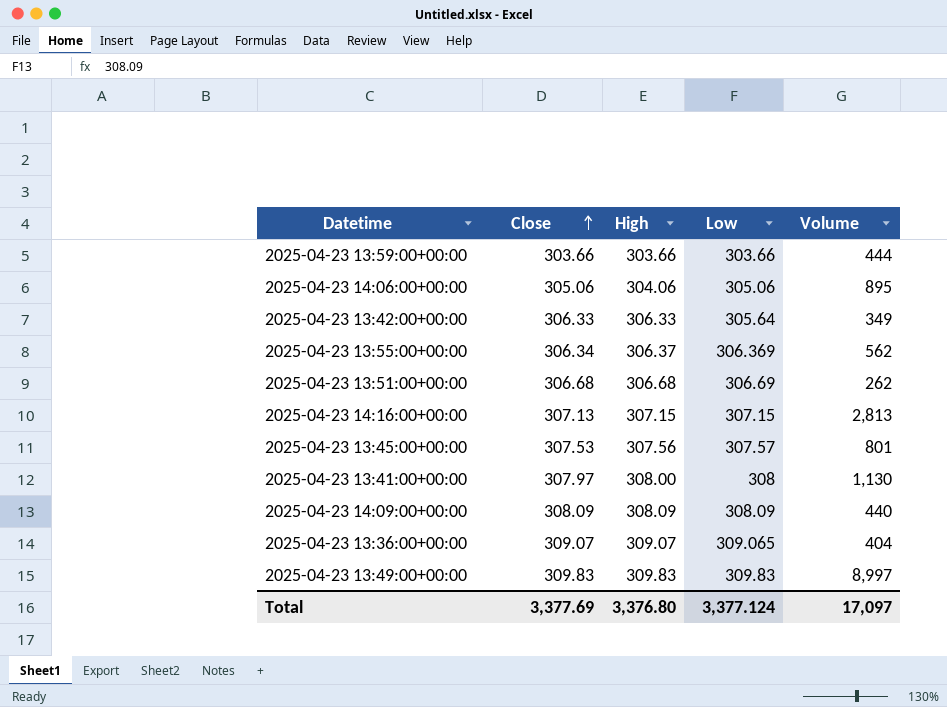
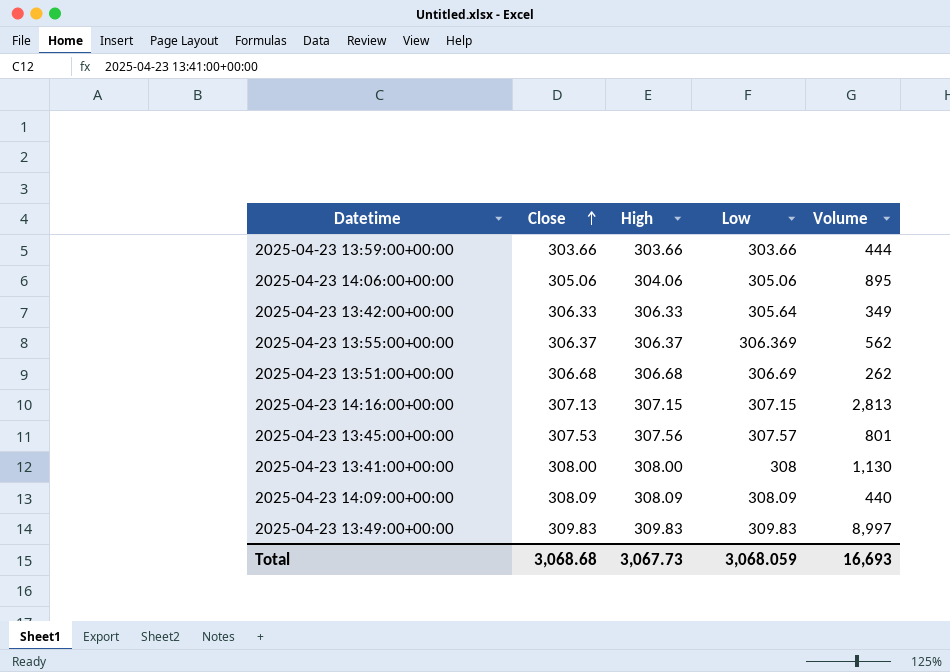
row 2025-04-23 13:36:00+00:00: 309.07 | 309.07 | 309.065 | 404 -> none
2025-04-23 13:55:00+00:00 | Close: 306.34 -> 306.37
2025-04-23 13:41:00+00:00 | Close: 307.97 -> 308.00
Total | Close: 3,377.69 -> 3,068.68
Total | High: 3,376.80 -> 3,067.73
Total | Low: 3,377.124 -> 3,068.059
Total | Volume: 17,097 -> 16,693

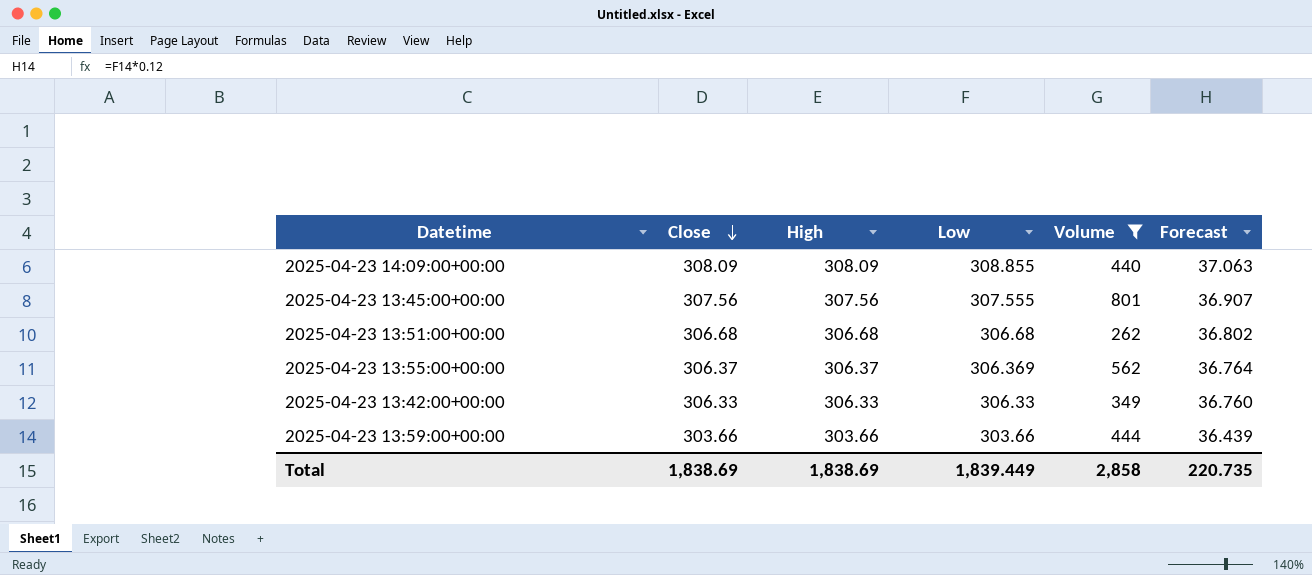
filter: none -> Volume <= 801
row order: Close ascending -> Close descending
column Forecast | formula: none -> [Low] * 0.12
2025-04-23 14:09:00+00:00 | Low: 308.09 -> 308.855
2025-04-23 13:45:00+00:00 | Close: 307.53 -> 307.56
2025-04-23 13:45:00+00:00 | Low: 307.57 -> 307.555
2025-04-23 13:51:00+00:00 | Low: 306.69 -> 306.68
2025-04-23 13:42:00+00:00 | Low: 305.64 -> 306.33
Total | Close: 3,068.68 -> 1,838.69
Total | High: 3,067.73 -> 1,838.69
Total | Low: 3,068.059 -> 1,839.449
Total | Volume: 16,693 -> 2,858

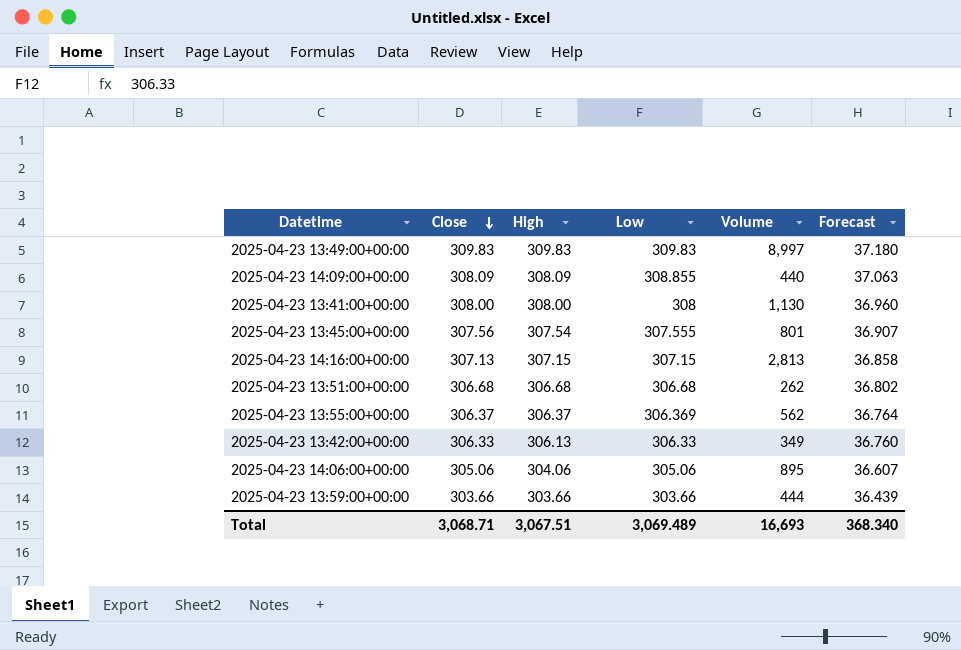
filter: Volume <= 801 -> none
2025-04-23 13:45:00+00:00 | High: 307.56 -> 307.54
2025-04-23 13:42:00+00:00 | High: 306.33 -> 306.13
Total | Close: 1,838.69 -> 3,068.71
Total | High: 1,838.69 -> 3,067.51
Total | Low: 1,839.449 -> 3,069.489
Total | Volume: 2,858 -> 16,693
Total | Forecast: 220.735 -> 368.340

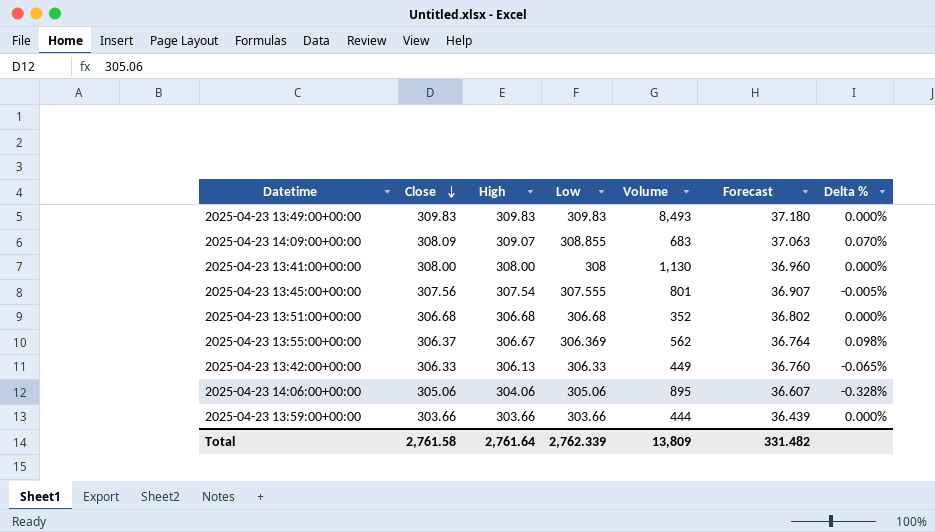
column Delta % | formula: none -> ([High] - [Low]) / [Low]
row 2025-04-23 14:16:00+00:00: 307.13 | 307.15 | 307.15 | 2,813 | 36.858 -> none
2025-04-23 13:49:00+00:00 | Volume: 8,997 -> 8,493
2025-04-23 14:09:00+00:00 | High: 308.09 -> 309.07
2025-04-23 14:09:00+00:00 | Volume: 440 -> 683
2025-04-23 13:51:00+00:00 | Volume: 262 -> 352
2025-04-23 13:55:00+00:00 | High: 306.37 -> 306.67
2025-04-23 13:42:00+00:00 | Volume: 349 -> 449
Total | Close: 3,068.71 -> 2,761.58
Total | High: 3,067.51 -> 2,761.64
Total | Low: 3,069.489 -> 2,762.339
Total | Volume: 16,693 -> 13,809
Total | Forecast: 368.340 -> 331.482

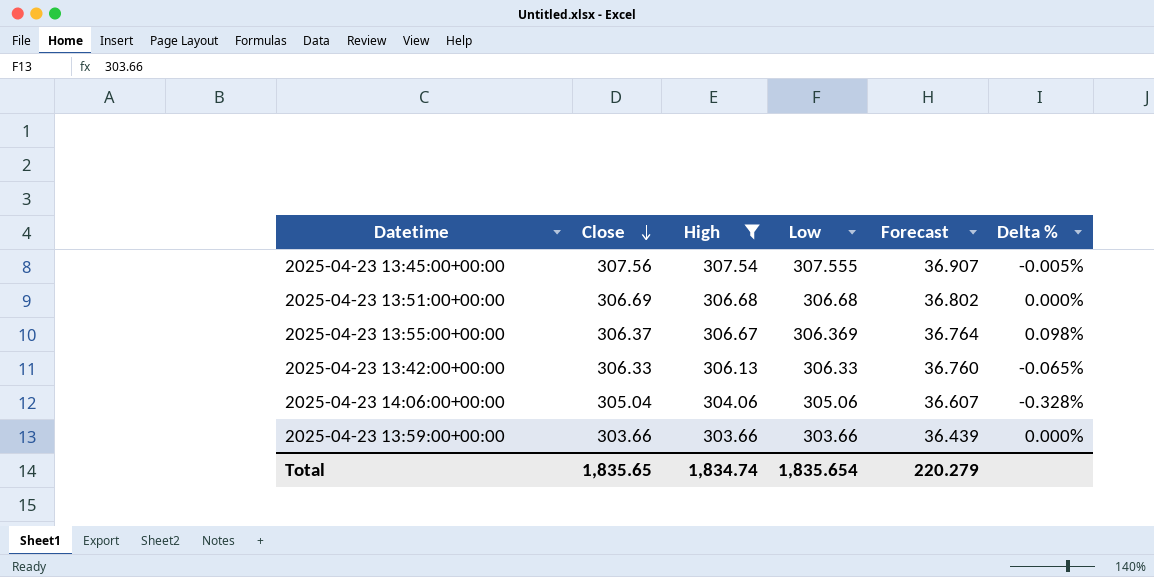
filter: none -> High <= 307.54
column Volume | position: 5 -> none
2025-04-23 13:51:00+00:00 | Close: 306.68 -> 306.69
2025-04-23 14:06:00+00:00 | Close: 305.06 -> 305.04
Total | Close: 2,761.58 -> 1,835.65
Total | High: 2,761.64 -> 1,834.74
Total | Low: 2,762.339 -> 1,835.654
Total | Forecast: 331.482 -> 220.279

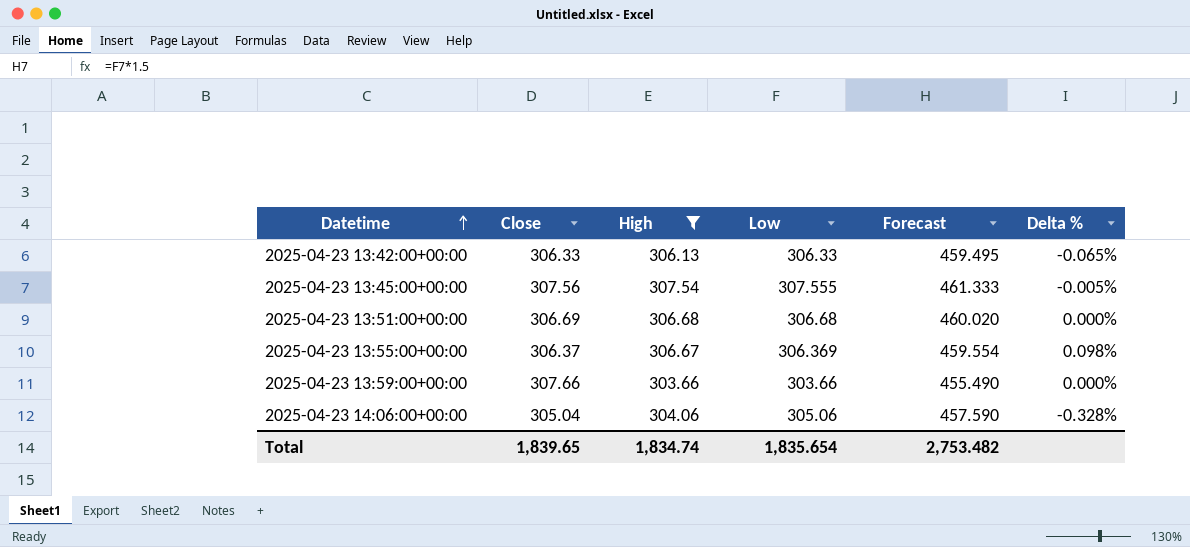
row order: Close descending -> Datetime ascending
column Forecast | formula: [Low] * 0.12 -> [Low] * 1.5
2025-04-23 13:59:00+00:00 | Close: 303.66 -> 307.66
Total | Close: 1,835.65 -> 1,839.65
Total | Forecast: 220.279 -> 2,753.482

